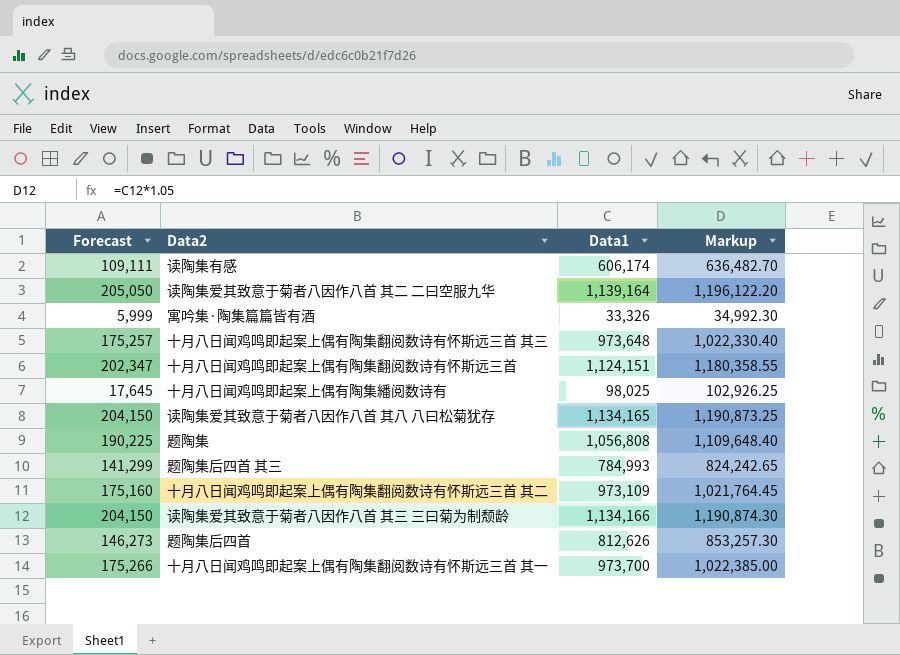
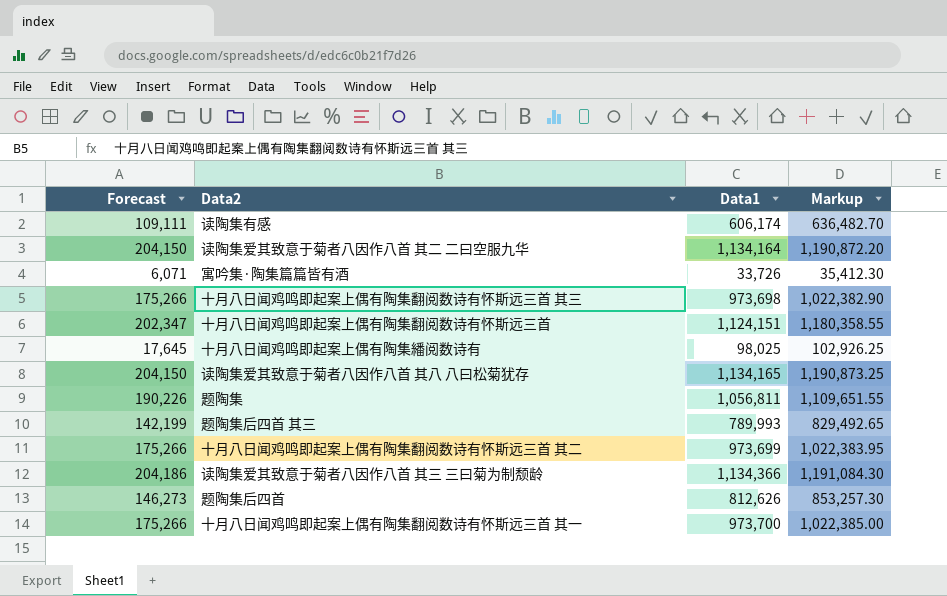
读陶集爱其致意于菊者八因作八首 其二 二曰空服九华 | Forecast: 205,050 -> 204,150
读陶集爱其致意于菊者八因作八首 其二 二曰空服九华 | Data1: 1,139,164 -> 1,134,164
读陶集爱其致意于菊者八因作八首 其二 二曰空服九华 | Markup: 1,196,122.20 -> 1,190,872.20
寓吟集·陶集篇篇皆有酒 | Forecast: 5,999 -> 6,071
寓吟集·陶集篇篇皆有酒 | Data1: 33,326 -> 33,726
寓吟集·陶集篇篇皆有酒 | Markup: 34,992.30 -> 35,412.30
十月八日闻鸡鸣即起案上偶有陶集翻阅数诗有怀斯远三首 其三 | Forecast: 175,257 -> 175,266
十月八日闻鸡鸣即起案上偶有陶集翻阅数诗有怀斯远三首 其三 | Data1: 973,648 -> 973,698
十月八日闻鸡鸣即起案上偶有陶集翻阅数诗有怀斯远三首 其三 | Markup: 1,022,330.40 -> 1,022,382.90
题陶集 | Forecast: 190,225 -> 190,226
题陶集 | Data1: 1,056,808 -> 1,056,811
题陶集 | Markup: 1,109,648.40 -> 1,109,651.55
题陶集后四首 其三 | Forecast: 141,299 -> 142,199
题陶集后四首 其三 | Data1: 784,993 -> 789,993
题陶集后四首 其三 | Markup: 824,242.65 -> 829,492.65
十月八日闻鸡鸣即起案上偶有陶集翻阅数诗有怀斯远三首 其二 | Forecast: 175,160 -> 175,266
十月八日闻鸡鸣即起案上偶有陶集翻阅数诗有怀斯远三首 其二 | Data1: 973,109 -> 973,699
十月八日闻鸡鸣即起案上偶有陶集翻阅数诗有怀斯远三首 其二 | Markup: 1,021,764.45 -> 1,022,383.95
读陶集爱其致意于菊者八因作八首 其三 三曰菊为制颓龄 | Forecast: 204,150 -> 204,186
读陶集爱其致意于菊者八因作八首 其三 三曰菊为制颓龄 | Data1: 1,134,166 -> 1,134,366
读陶集爱其致意于菊者八因作八首 其三 三曰菊为制颓龄 | Markup: 1,190,874.30 -> 1,191,084.30

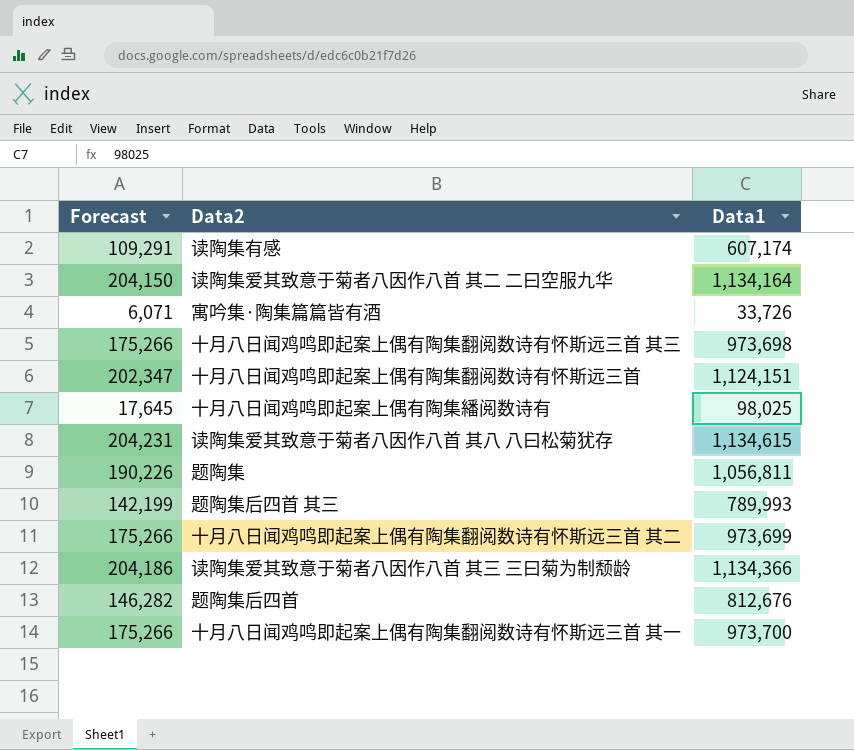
column Markup | formula: [Data1] * 1.05 -> none
读陶集有感 | Forecast: 109,111 -> 109,291
读陶集有感 | Data1: 606,174 -> 607,174
读陶集爱其致意于菊者八因作八首 其八 八曰松菊犹存 | Forecast: 204,150 -> 204,231
读陶集爱其致意于菊者八因作八首 其八 八曰松菊犹存 | Data1: 1,134,165 -> 1,134,615
题陶集后四首 | Forecast: 146,273 -> 146,282
题陶集后四首 | Data1: 812,626 -> 812,676

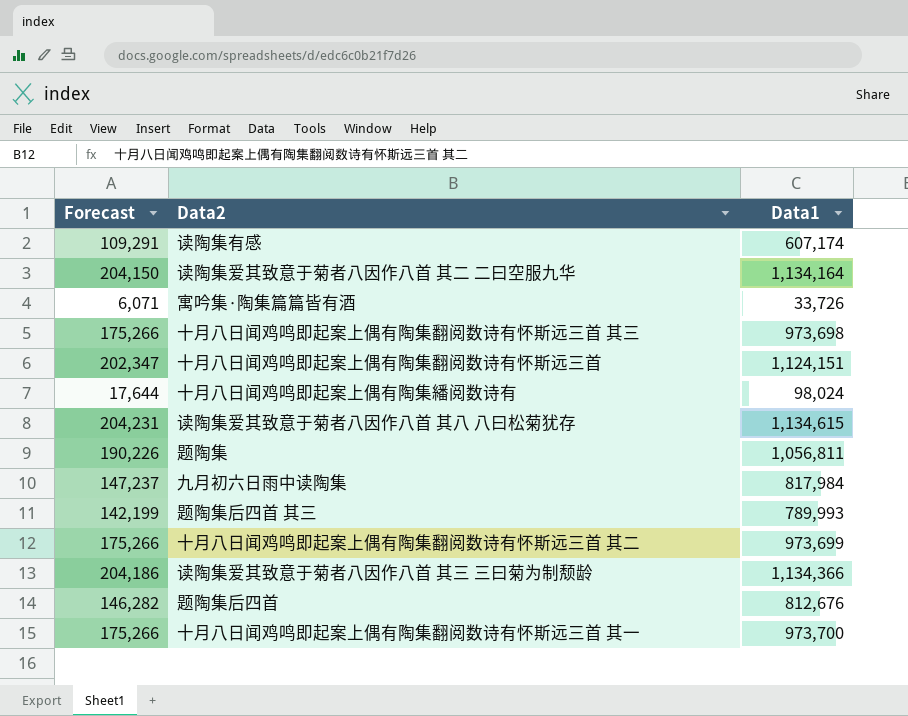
十月八日闻鸡鸣即起案上偶有陶集繙阅数诗有 | Forecast: 17,645 -> 17,644
十月八日闻鸡鸣即起案上偶有陶集繙阅数诗有 | Data1: 98,025 -> 98,024
row 九月初六日雨中读陶集: none -> 147,237 | 817,984

